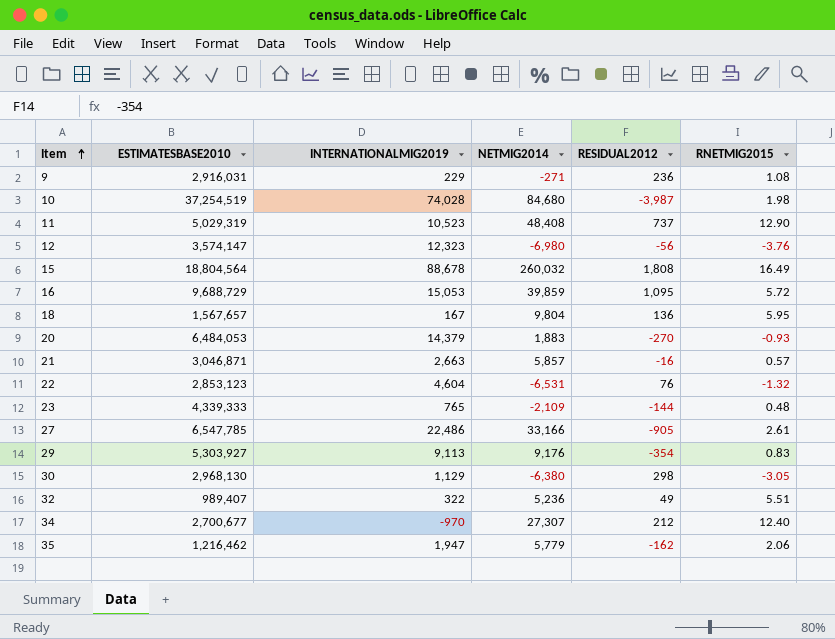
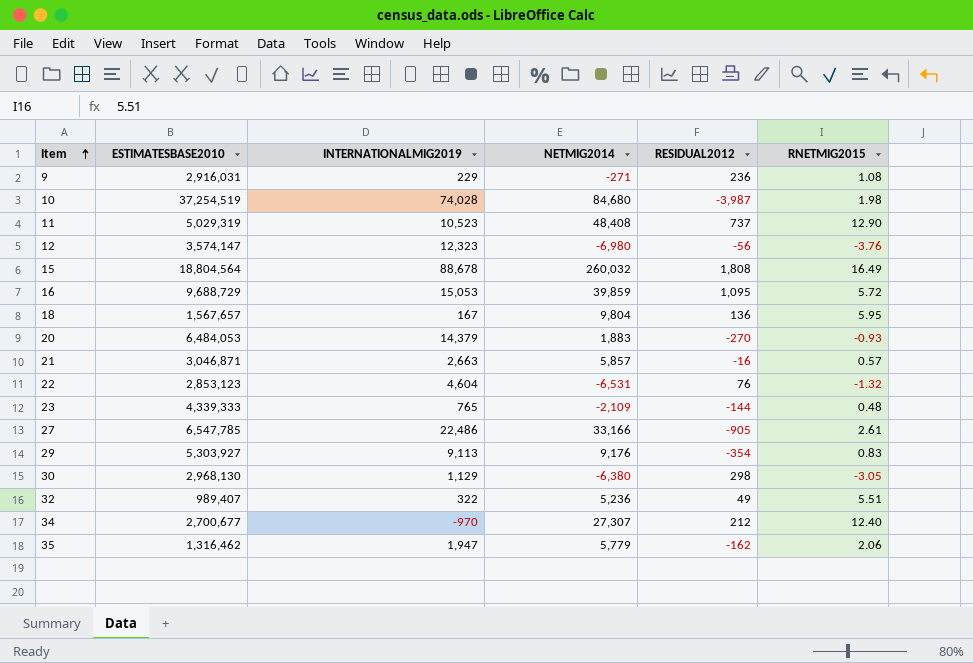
35 | ESTIMATESBASE2010: 1,216,462 -> 1,316,462

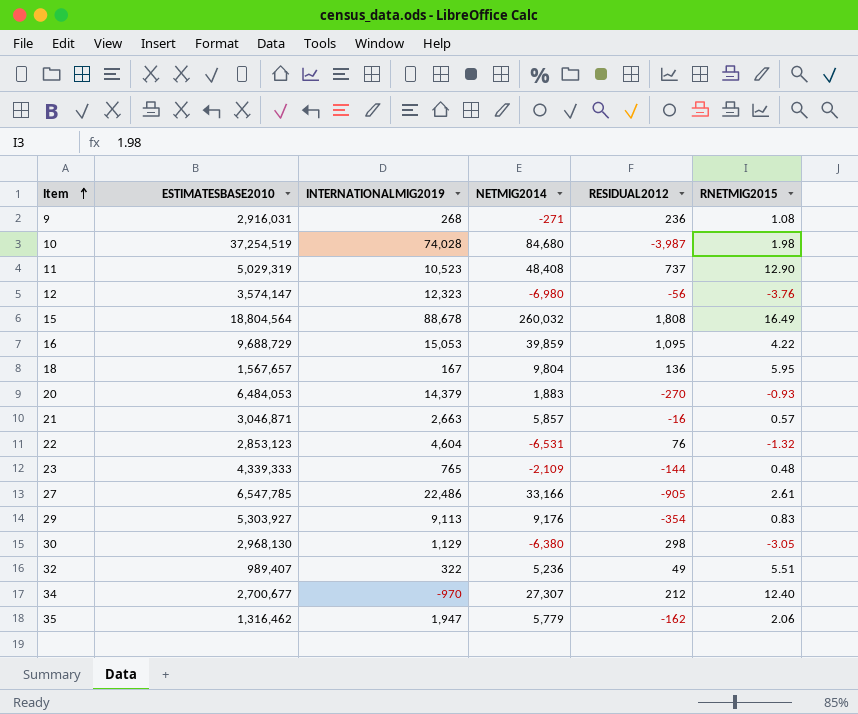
9 | INTERNATIONALMIG2019: 229 -> 268
16 | RNETMIG2015: 5.72 -> 4.22

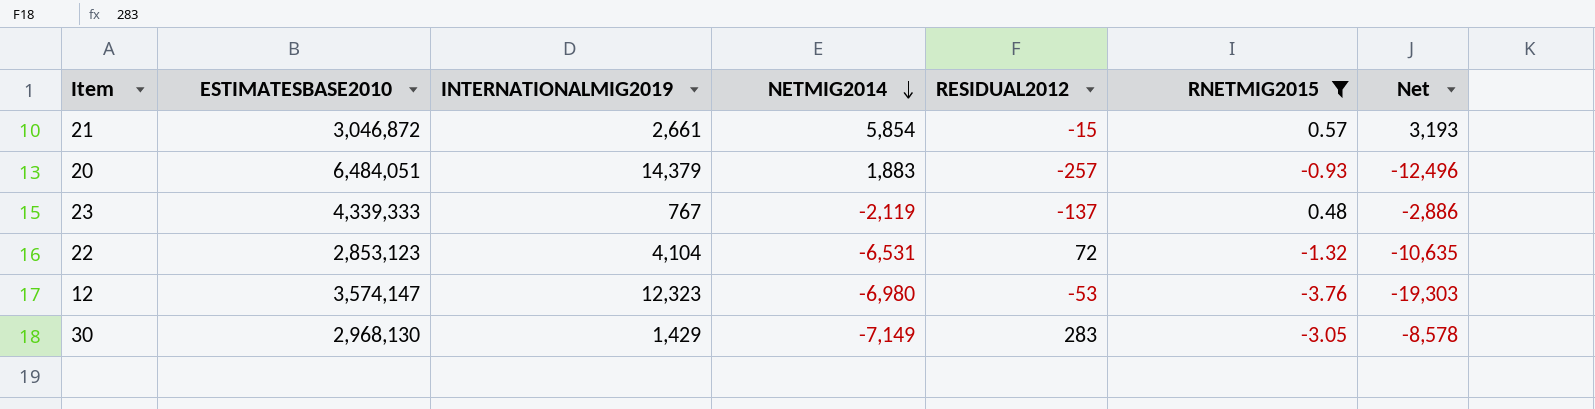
filter: none -> RNETMIG2015 <= 0.57
row order: Item ascending -> NETMIG2014 descending
column Net | formula: none -> [NETMIG2014] - [INTERNATIONALMIG2019]
21 | ESTIMATESBASE2010: 3,046,871 -> 3,046,872
21 | INTERNATIONALMIG2019: 2,663 -> 2,661
21 | NETMIG2014: 5,857 -> 5,854
21 | RESIDUAL2012: -16 -> -15
20 | ESTIMATESBASE2010: 6,484,053 -> 6,484,051
20 | RESIDUAL2012: -270 -> -257
23 | INTERNATIONALMIG2019: 765 -> 767
23 | NETMIG2014: -2,109 -> -2,119
23 | RESIDUAL2012: -144 -> -137
22 | INTERNATIONALMIG2019: 4,604 -> 4,104
22 | RESIDUAL2012: 76 -> 72
12 | RESIDUAL2012: -56 -> -53
30 | INTERNATIONALMIG2019: 1,129 -> 1,429
30 | NETMIG2014: -6,380 -> -7,149
30 | RESIDUAL2012: 298 -> 283

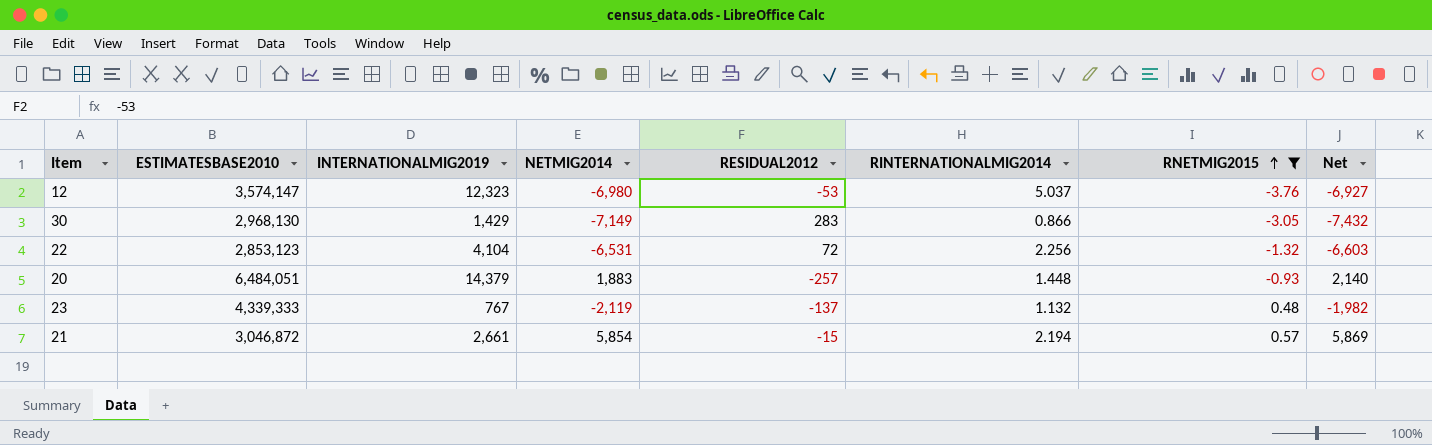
row order: NETMIG2014 descending -> RNETMIG2015 ascending
column RINTERNATIONALMIG2014 | position: none -> 6
column Net | formula: [NETMIG2014] - [INTERNATIONALMIG2019] -> [NETMIG2014] - [RESIDUAL2012]

